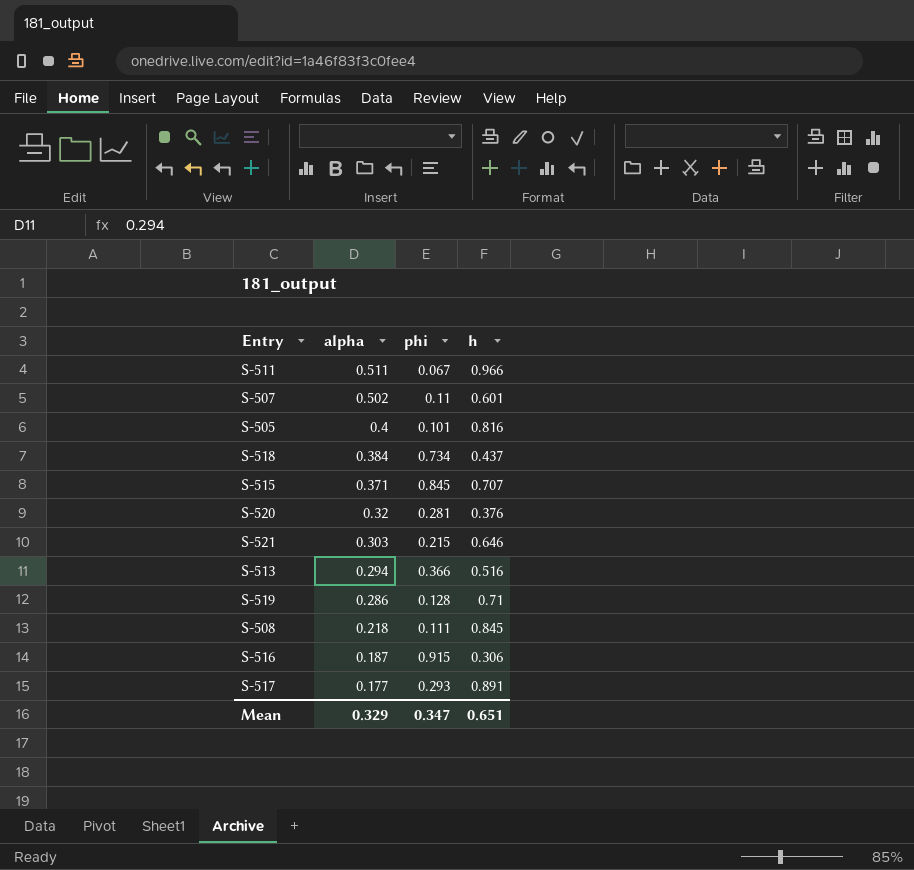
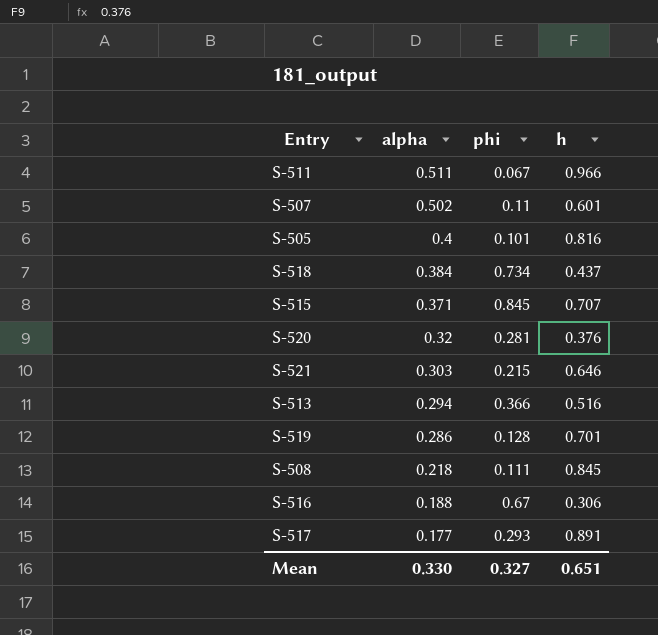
S-519 | h: 0.71 -> 0.701
S-516 | alpha: 0.187 -> 0.188
S-516 | phi: 0.915 -> 0.67
Mean | alpha: 0.329 -> 0.330
Mean | phi: 0.347 -> 0.327

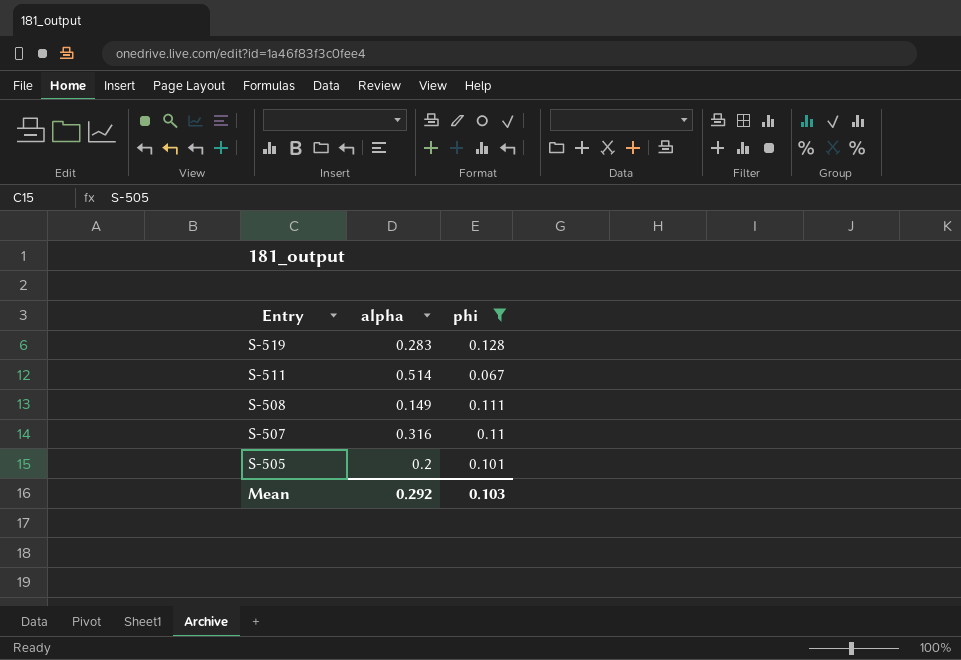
filter: none -> phi <= 0.128
row order: alpha descending -> Entry descending
column h | position: 4 -> none
S-519 | alpha: 0.286 -> 0.283
S-511 | alpha: 0.511 -> 0.514
S-508 | alpha: 0.218 -> 0.149
S-507 | alpha: 0.502 -> 0.316
S-505 | alpha: 0.4 -> 0.2
Mean | alpha: 0.330 -> 0.292
Mean | phi: 0.327 -> 0.103

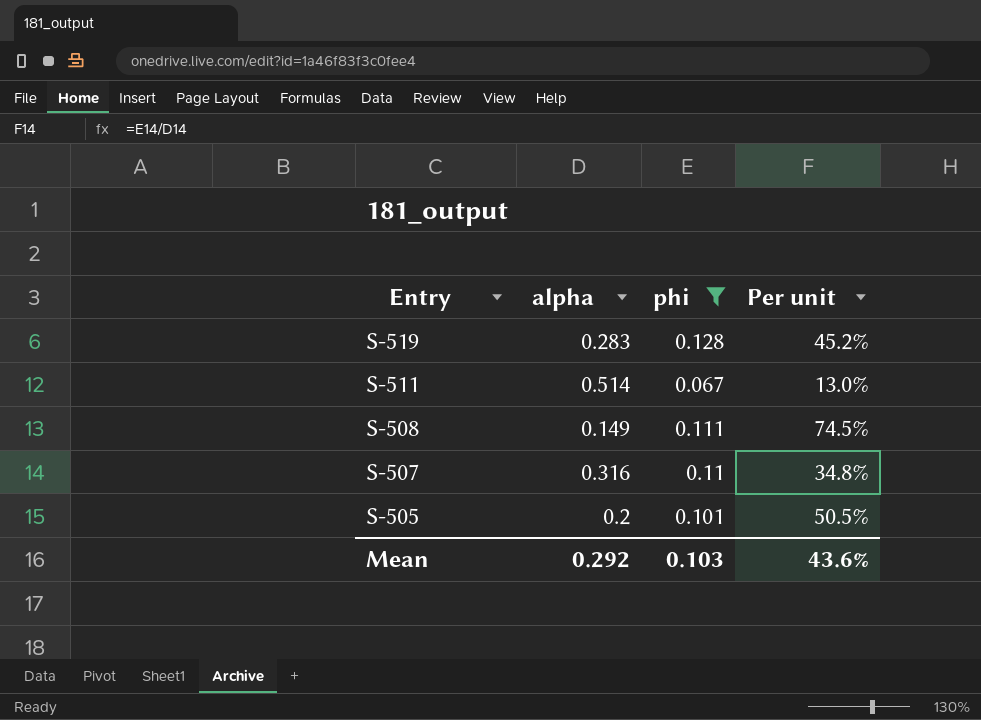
column Per unit | formula: none -> [phi] / [alpha]

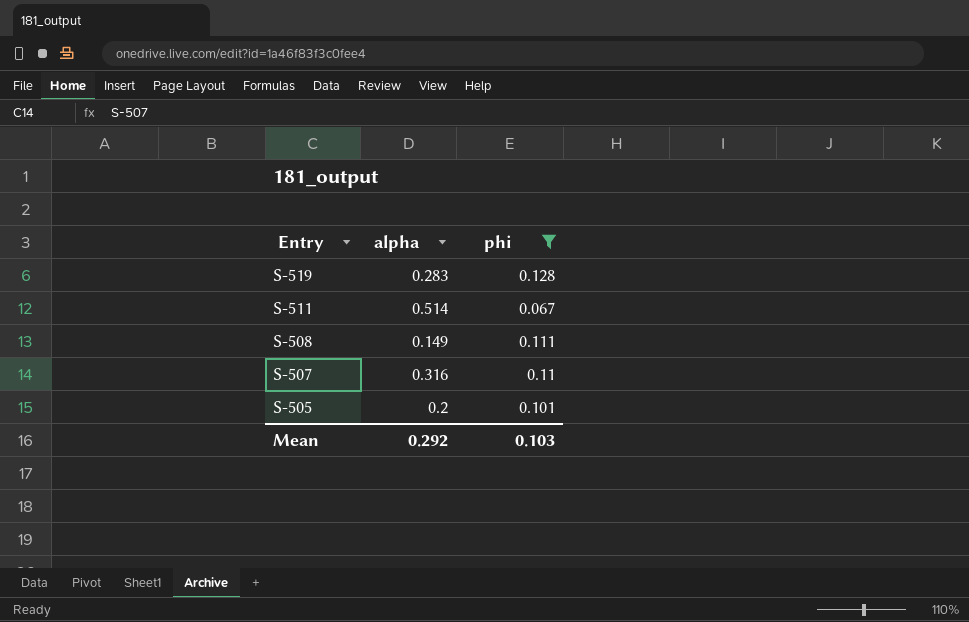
column Per unit | formula: [phi] / [alpha] -> none

